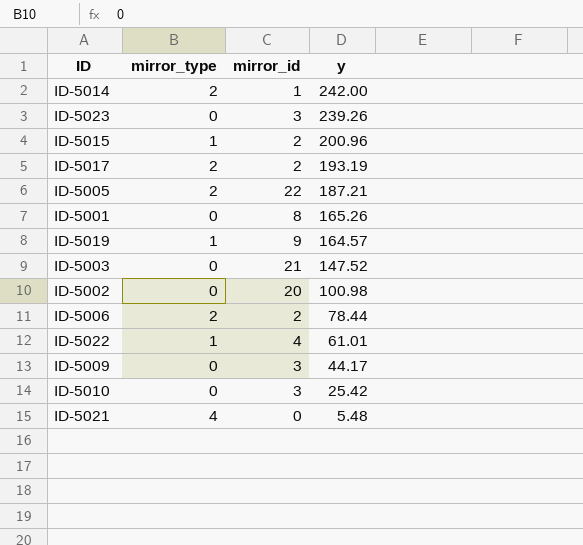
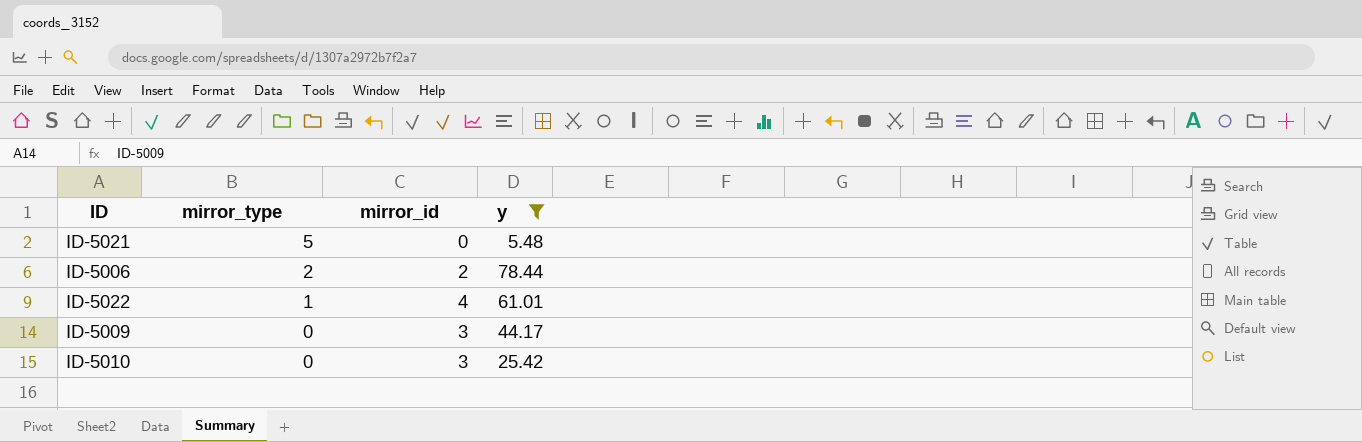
filter: none -> y <= 78.44
row order: y descending -> mirror_type descending
ID-5021 | mirror_type: 4 -> 5

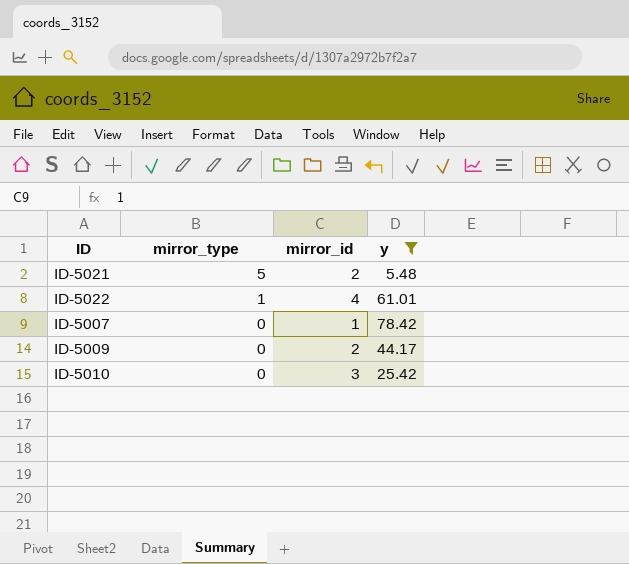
row ID-5006: 2 | 2 | 78.44 -> none
ID-5021 | mirror_id: 0 -> 2
row ID-5007: none -> 0 | 1 | 78.42
ID-5009 | mirror_id: 3 -> 2

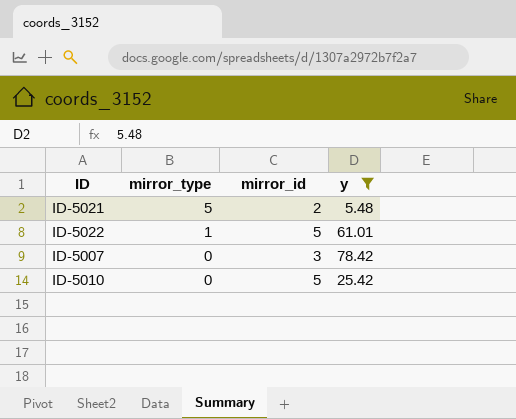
row ID-5009: 0 | 2 | 44.17 -> none
ID-5022 | mirror_id: 4 -> 5
ID-5007 | mirror_id: 1 -> 3
ID-5010 | mirror_id: 3 -> 5

